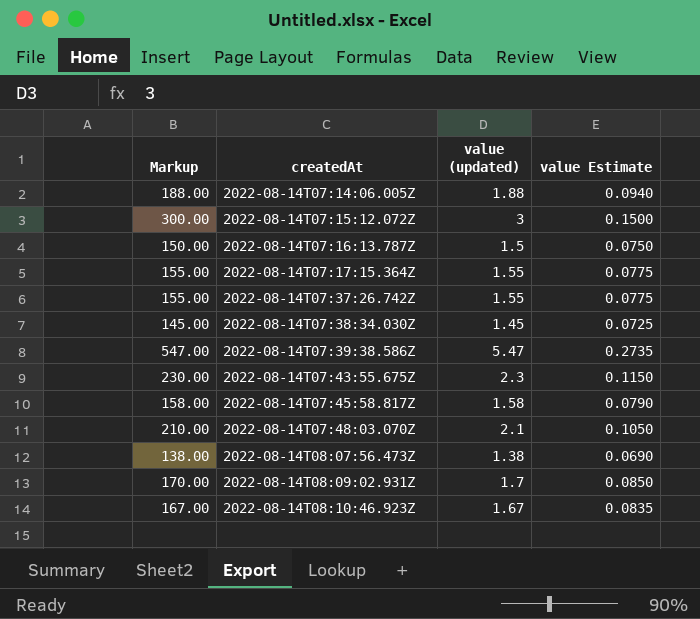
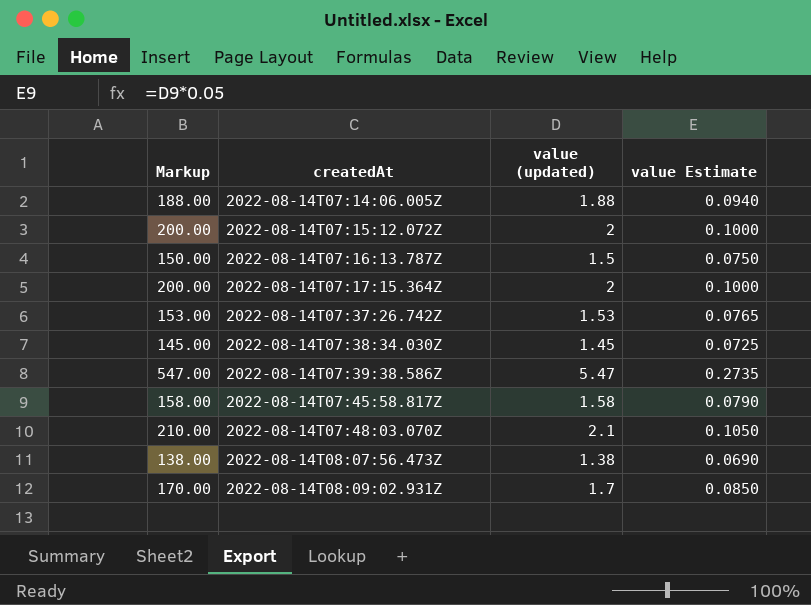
row 2022-08-14T07:43:55.675Z: 230.00 | 2.3 | 0.1150 -> none
row 2022-08-14T08:10:46.923Z: 167.00 | 1.67 | 0.0835 -> none
2022-08-14T07:15:12.072Z | Markup: 300.00 -> 200.00
2022-08-14T07:15:12.072Z | value (updated): 3 -> 2
2022-08-14T07:15:12.072Z | value Estimate: 0.1500 -> 0.1000
2022-08-14T07:17:15.364Z | Markup: 155.00 -> 200.00
2022-08-14T07:17:15.364Z | value (updated): 1.55 -> 2
2022-08-14T07:17:15.364Z | value Estimate: 0.0775 -> 0.1000
2022-08-14T07:37:26.742Z | Markup: 155.00 -> 153.00
2022-08-14T07:37:26.742Z | value (updated): 1.55 -> 1.53
2022-08-14T07:37:26.742Z | value Estimate: 0.0775 -> 0.0765

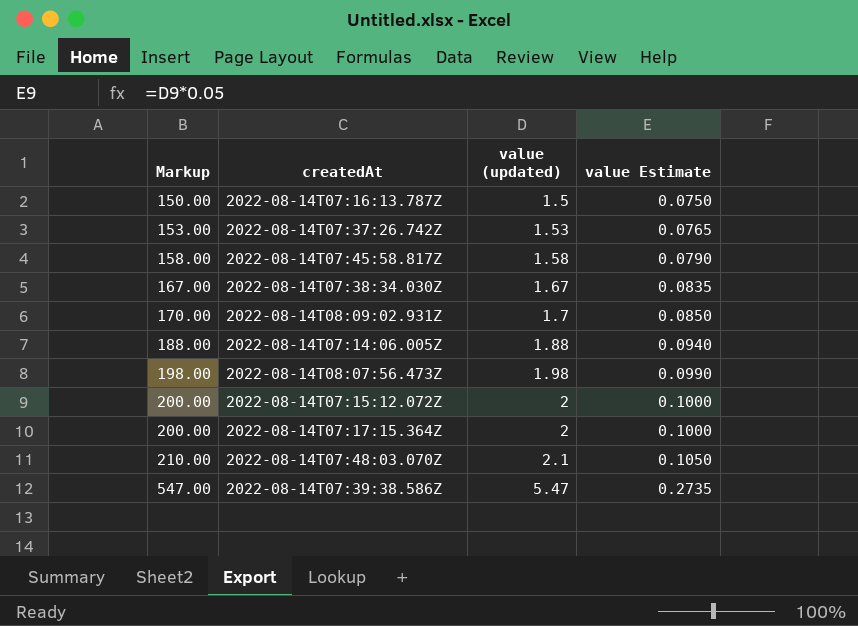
row order: createdAt ascending -> Markup ascending
2022-08-14T07:38:34.030Z | Markup: 145.00 -> 167.00
2022-08-14T07:38:34.030Z | value (updated): 1.45 -> 1.67
2022-08-14T07:38:34.030Z | value Estimate: 0.0725 -> 0.0835
2022-08-14T08:07:56.473Z | Markup: 138.00 -> 198.00
2022-08-14T08:07:56.473Z | value (updated): 1.38 -> 1.98
2022-08-14T08:07:56.473Z | value Estimate: 0.0690 -> 0.0990

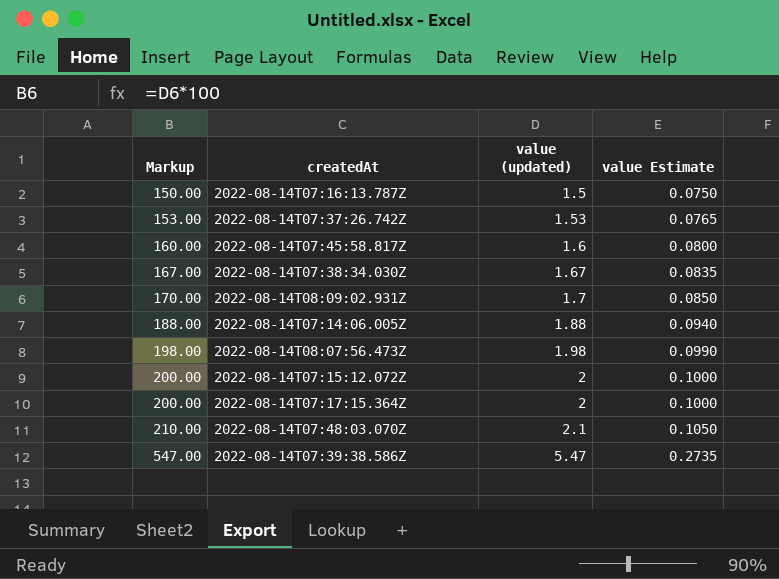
2022-08-14T07:45:58.817Z | Markup: 158.00 -> 160.00
2022-08-14T07:45:58.817Z | value (updated): 1.58 -> 1.6
2022-08-14T07:45:58.817Z | value Estimate: 0.0790 -> 0.0800

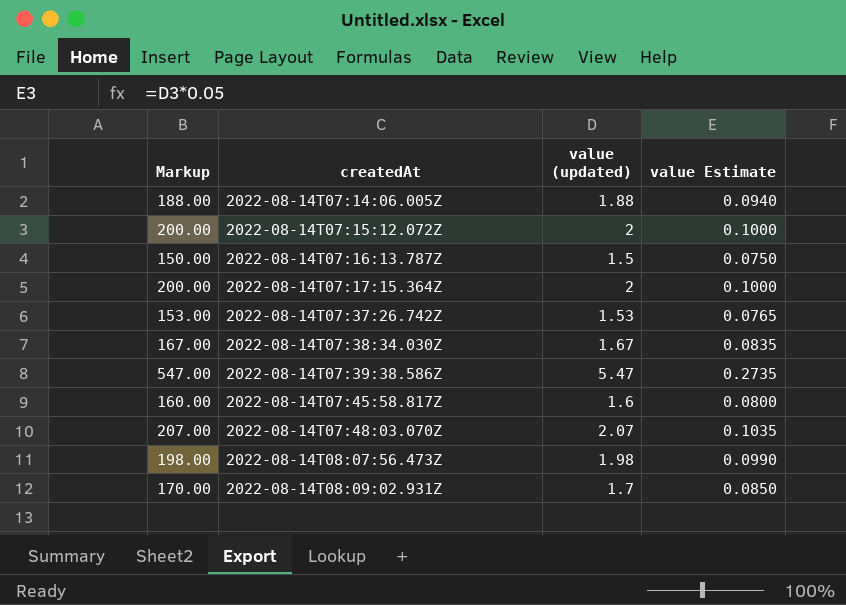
row order: Markup ascending -> createdAt ascending
2022-08-14T07:48:03.070Z | Markup: 210.00 -> 207.00
2022-08-14T07:48:03.070Z | value (updated): 2.1 -> 2.07
2022-08-14T07:48:03.070Z | value Estimate: 0.1050 -> 0.1035

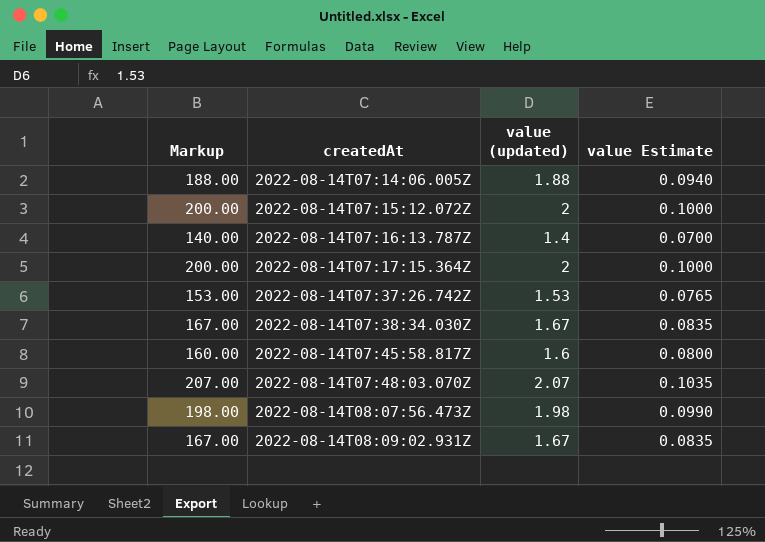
row 2022-08-14T07:39:38.586Z: 547.00 | 5.47 | 0.2735 -> none
2022-08-14T07:16:13.787Z | Markup: 150.00 -> 140.00
2022-08-14T07:16:13.787Z | value (updated): 1.5 -> 1.4
2022-08-14T07:16:13.787Z | value Estimate: 0.0750 -> 0.0700
2022-08-14T08:09:02.931Z | Markup: 170.00 -> 167.00
2022-08-14T08:09:02.931Z | value (updated): 1.7 -> 1.67
2022-08-14T08:09:02.931Z | value Estimate: 0.0850 -> 0.0835

